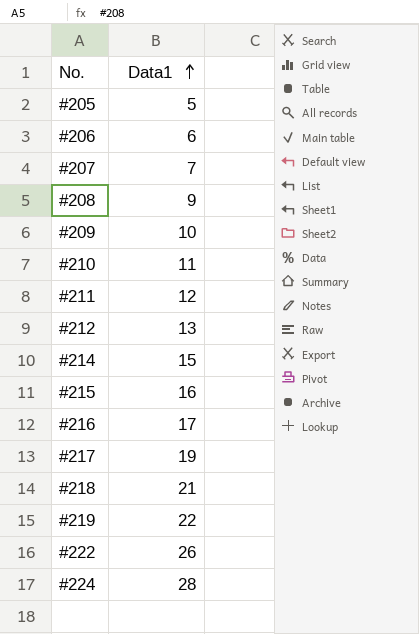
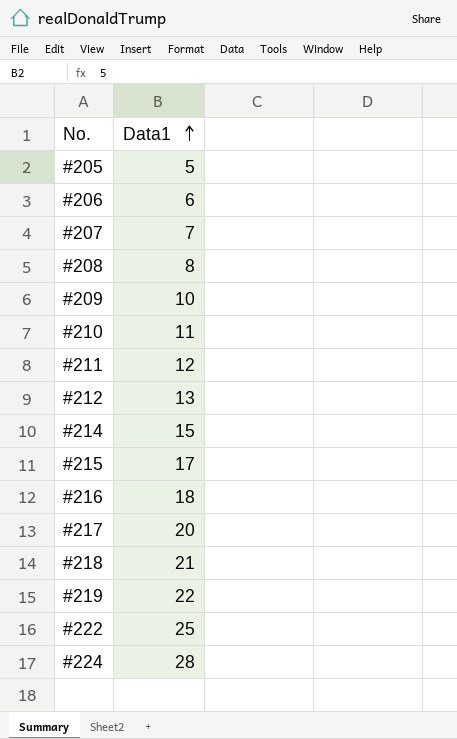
#208 | Data1: 9 -> 8
#215 | Data1: 16 -> 17
#216 | Data1: 17 -> 18
#217 | Data1: 19 -> 20
#222 | Data1: 26 -> 25

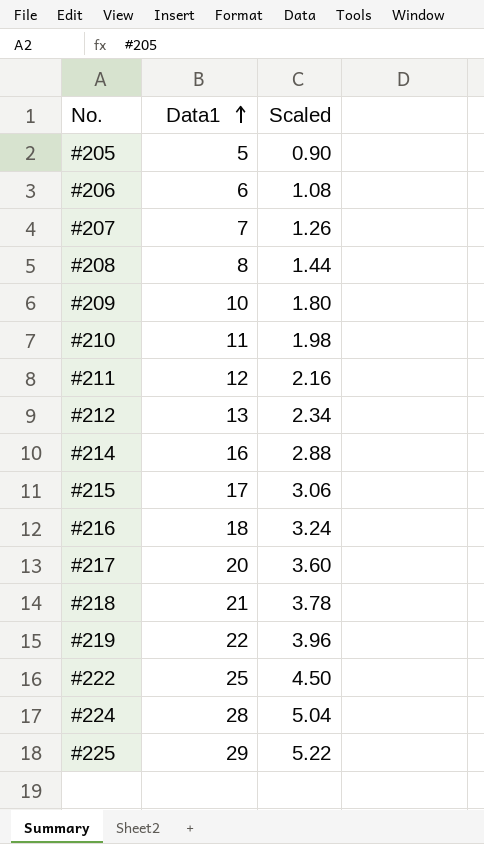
column Scaled | formula: none -> [Data1] * 0.18
#214 | Data1: 15 -> 16
row #225: none -> 29 | 5.22

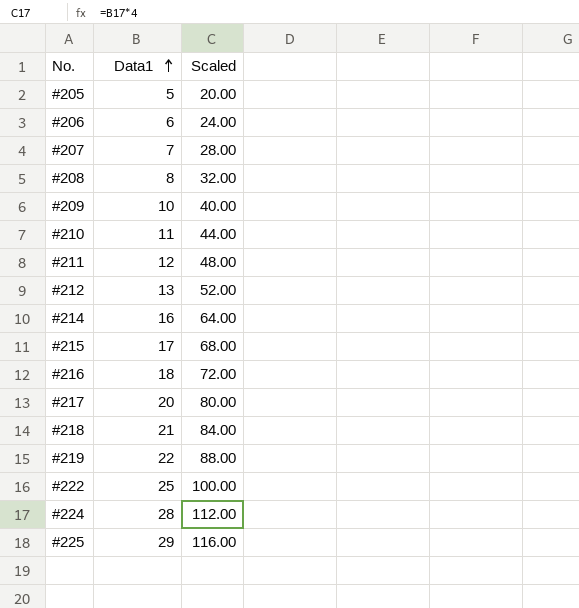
column Scaled | formula: [Data1] * 0.18 -> [Data1] * 4

